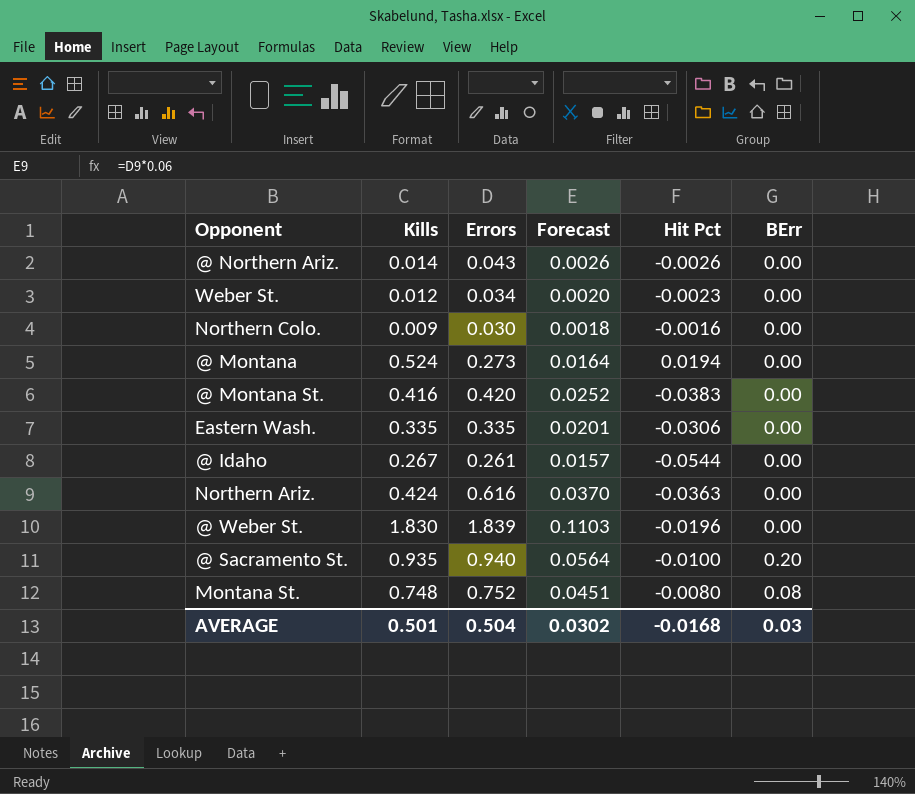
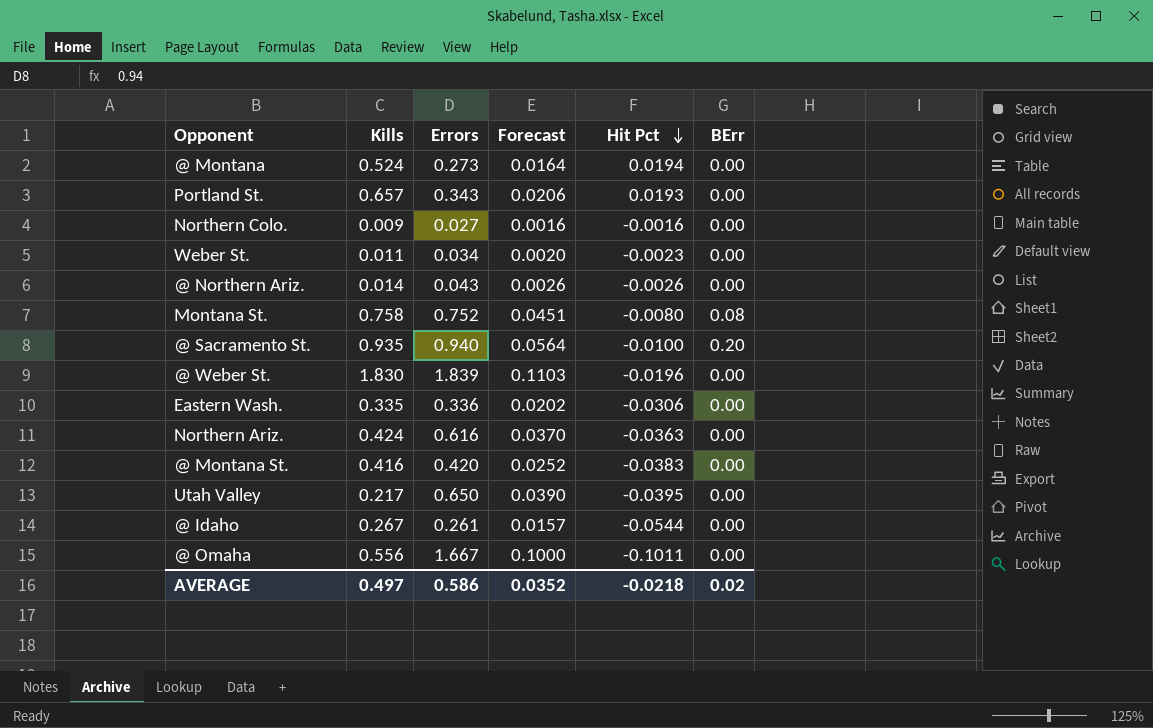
row order: none -> Hit Pct descending
row Portland St.: none -> 0.657 | 0.343 | 0.0206 | 0.0193 | 0.00
Northern Colo. | Errors: 0.030 -> 0.027
Northern Colo. | Forecast: 0.0018 -> 0.0016
Weber St. | Kills: 0.012 -> 0.011
Montana St. | Kills: 0.748 -> 0.758
Eastern Wash. | Errors: 0.335 -> 0.336
Eastern Wash. | Forecast: 0.0201 -> 0.0202
row Utah Valley: none -> 0.217 | 0.650 | 0.0390 | -0.0395 | 0.00
row @ Omaha: none -> 0.556 | 1.667 | 0.1000 | -0.1011 | 0.00
AVERAGE | Kills: 0.501 -> 0.497
AVERAGE | Errors: 0.504 -> 0.586
AVERAGE | Forecast: 0.0302 -> 0.0352
AVERAGE | Hit Pct: -0.0168 -> -0.0218
AVERAGE | BErr: 0.03 -> 0.02

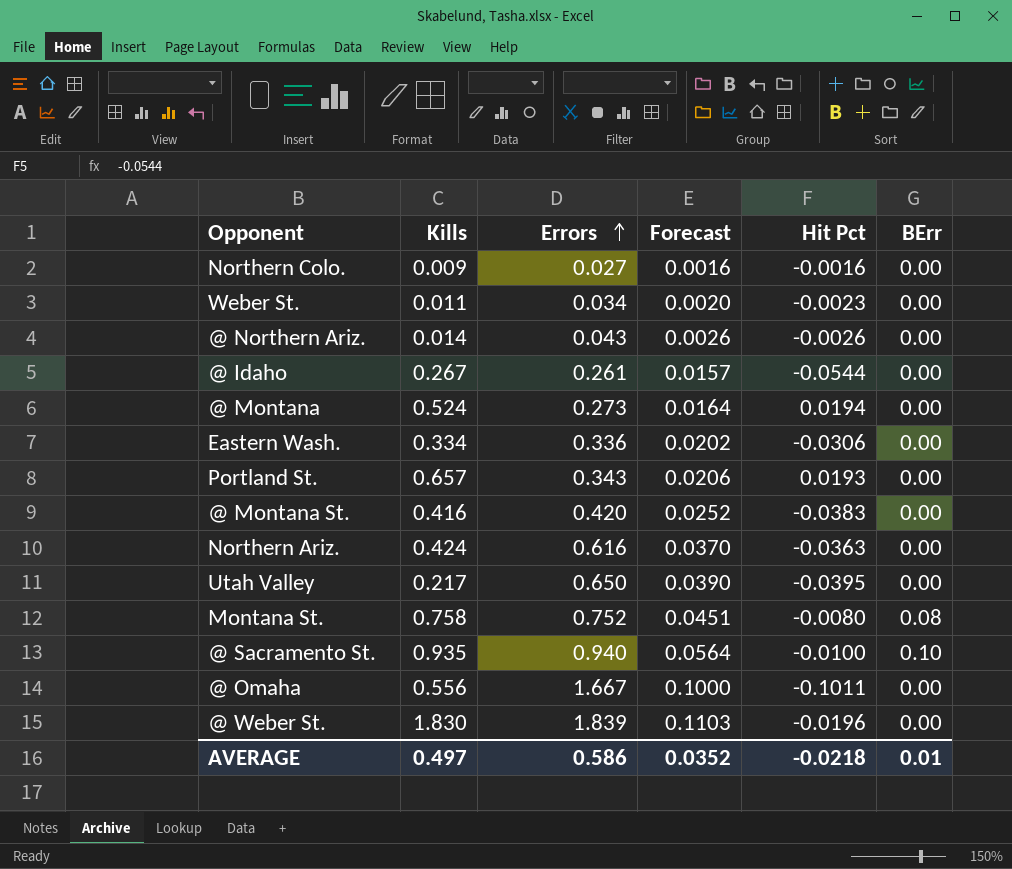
row order: Hit Pct descending -> Errors ascending
Eastern Wash. | Kills: 0.335 -> 0.334
@ Sacramento St. | BErr: 0.20 -> 0.10
AVERAGE | BErr: 0.02 -> 0.01

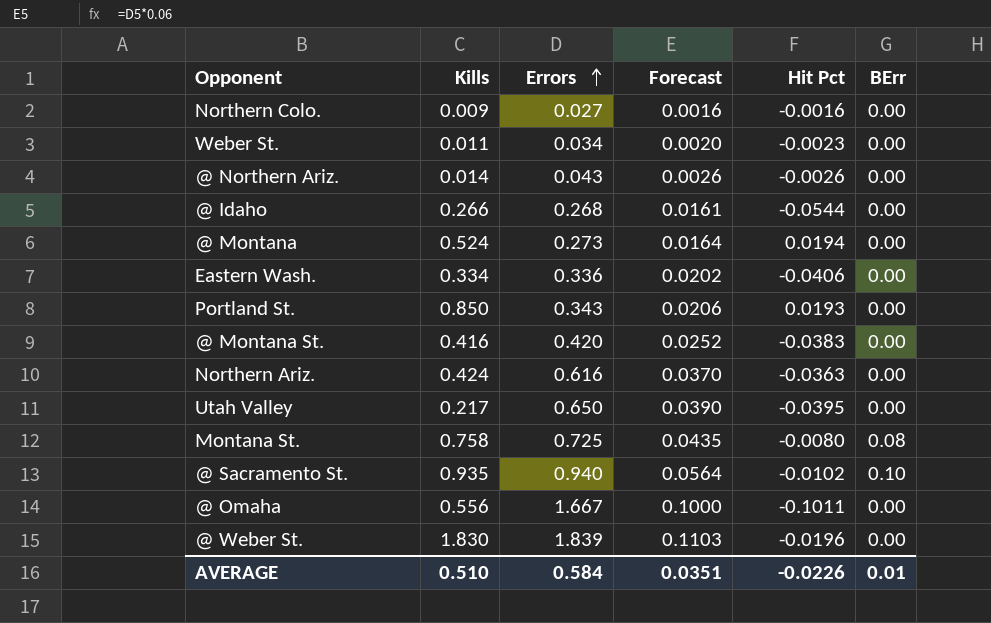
@ Idaho | Kills: 0.267 -> 0.266
@ Idaho | Errors: 0.261 -> 0.268
@ Idaho | Forecast: 0.0157 -> 0.0161
Eastern Wash. | Hit Pct: -0.0306 -> -0.0406
Portland St. | Kills: 0.657 -> 0.850
Montana St. | Errors: 0.752 -> 0.725
Montana St. | Forecast: 0.0451 -> 0.0435
@ Sacramento St. | Hit Pct: -0.0100 -> -0.0102
AVERAGE | Kills: 0.497 -> 0.510
AVERAGE | Errors: 0.586 -> 0.584
AVERAGE | Forecast: 0.0352 -> 0.0351
AVERAGE | Hit Pct: -0.0218 -> -0.0226

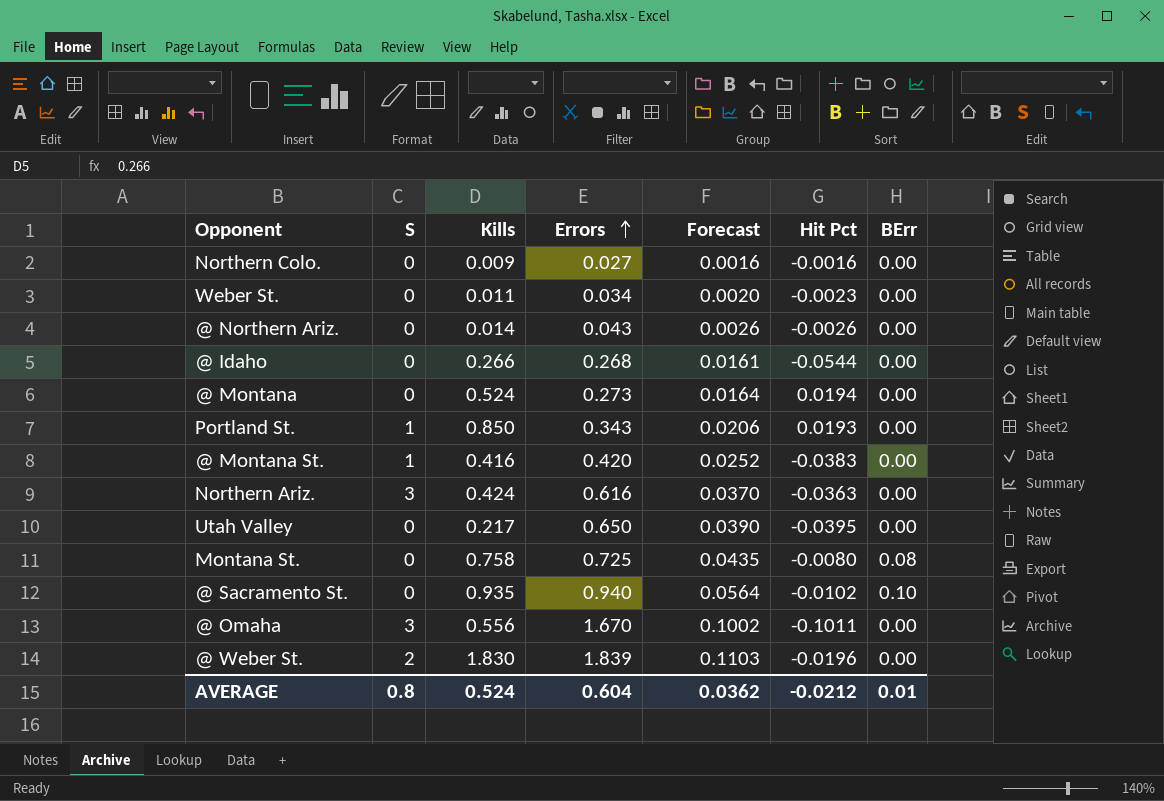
column S | position: none -> 2
row Eastern Wash.: 0.334 | 0.336 | 0.0202 | -0.0406 | 0.00 -> none
@ Omaha | Errors: 1.667 -> 1.670
@ Omaha | Forecast: 0.1000 -> 0.1002
AVERAGE | Kills: 0.510 -> 0.524
AVERAGE | Errors: 0.584 -> 0.604
AVERAGE | Forecast: 0.0351 -> 0.0362
AVERAGE | Hit Pct: -0.0226 -> -0.0212

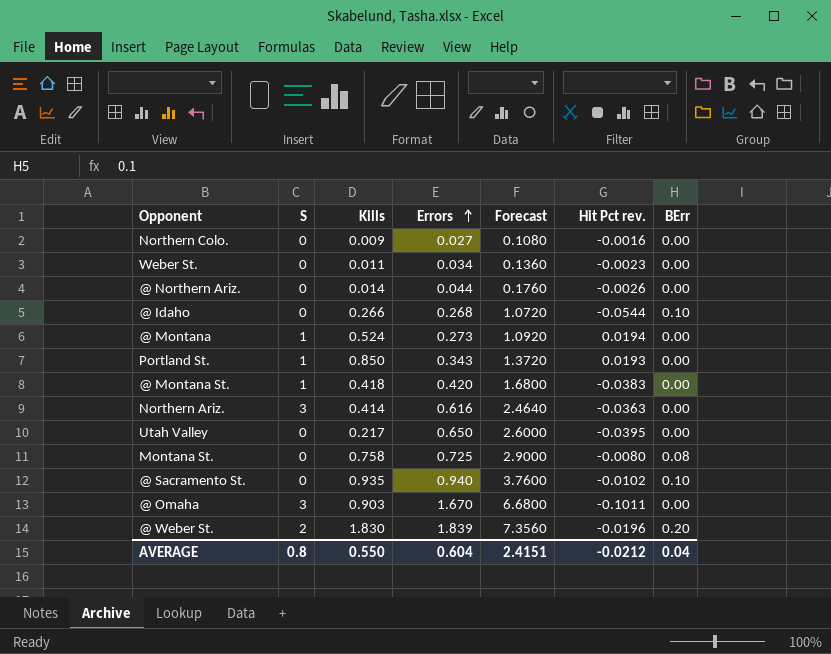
column Forecast | formula: [Errors] * 0.06 -> [Errors] * 4
column name: Hit Pct -> Hit Pct rev.
@ Northern Ariz. | Errors: 0.043 -> 0.044
@ Idaho | BErr: 0.00 -> 0.10
@ Montana | S: 0 -> 1
@ Montana St. | Kills: 0.416 -> 0.418
Northern Ariz. | Kills: 0.424 -> 0.414
@ Omaha | Kills: 0.556 -> 0.903
@ Weber St. | BErr: 0.00 -> 0.20
AVERAGE | Kills: 0.524 -> 0.550
AVERAGE | Forecast: 0.0362 -> 2.4151
AVERAGE | BErr: 0.01 -> 0.04

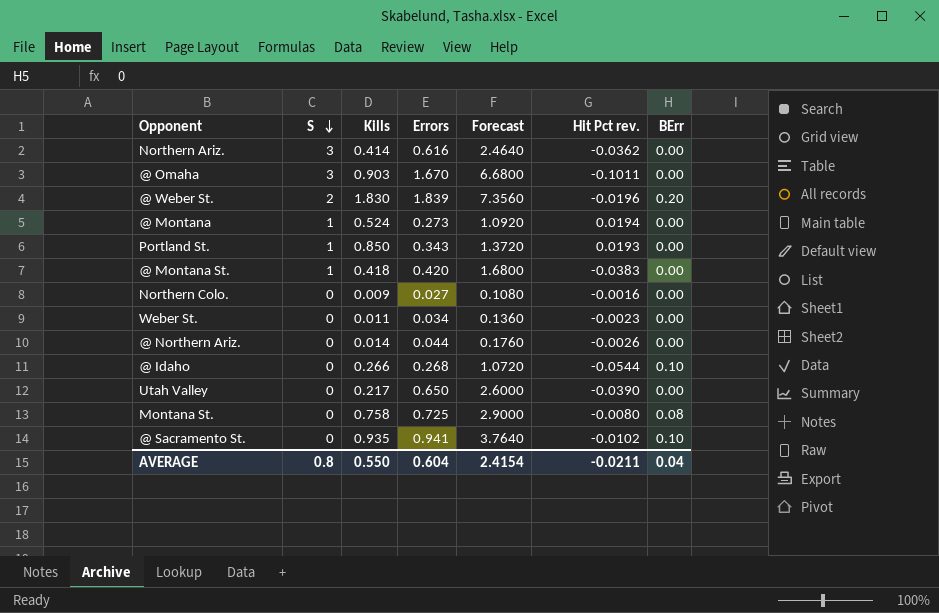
row order: Errors ascending -> S descending
Northern Ariz. | Hit Pct rev.: -0.0363 -> -0.0362
Utah Valley | Hit Pct rev.: -0.0395 -> -0.0390
@ Sacramento St. | Errors: 0.940 -> 0.941
@ Sacramento St. | Forecast: 3.7600 -> 3.7640
AVERAGE | Forecast: 2.4151 -> 2.4154
AVERAGE | Hit Pct rev.: -0.0212 -> -0.0211

